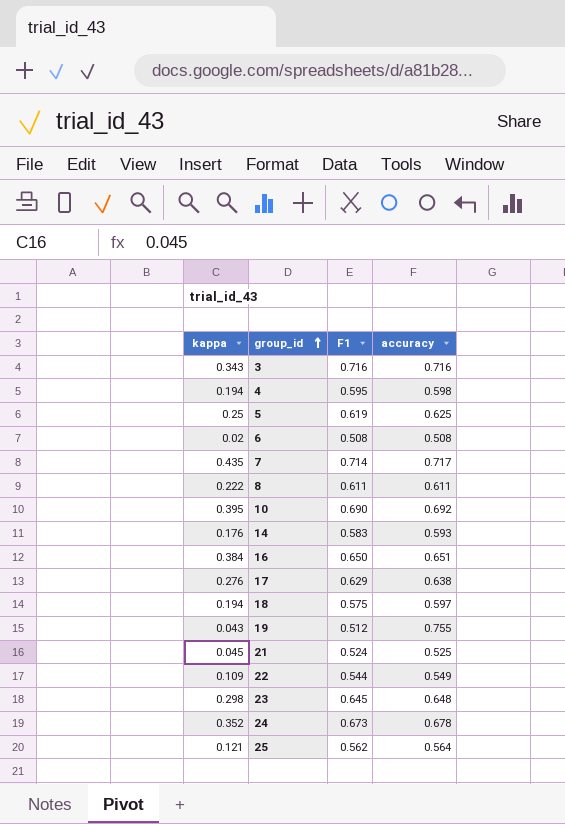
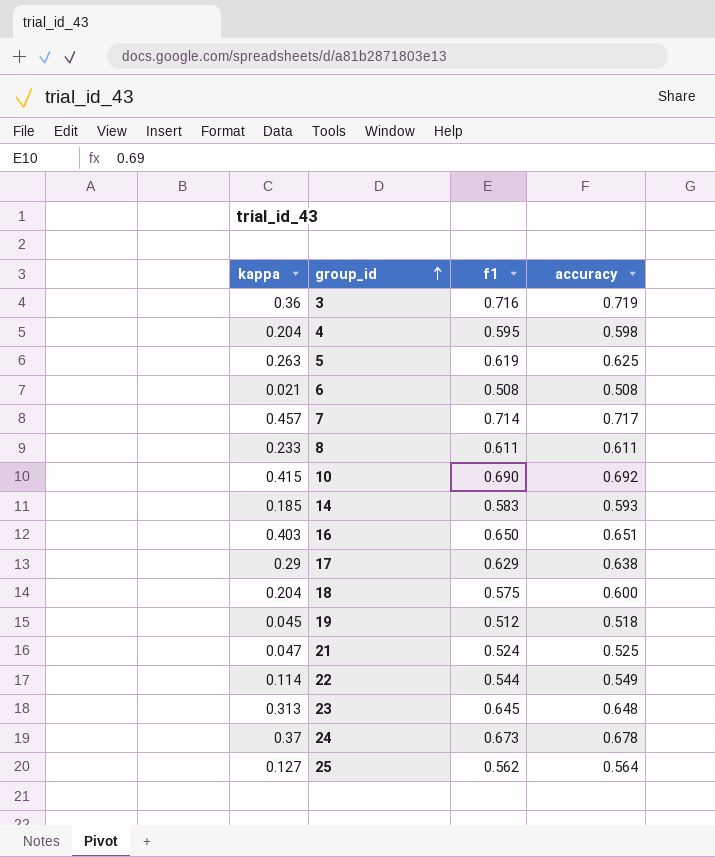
column name: F1 -> f1
3 | kappa: 0.343 -> 0.36
3 | accuracy: 0.716 -> 0.719
4 | kappa: 0.194 -> 0.204
5 | kappa: 0.25 -> 0.263
6 | kappa: 0.02 -> 0.021
7 | kappa: 0.435 -> 0.457
8 | kappa: 0.222 -> 0.233
10 | kappa: 0.395 -> 0.415
14 | kappa: 0.176 -> 0.185
16 | kappa: 0.384 -> 0.403
17 | kappa: 0.276 -> 0.29
18 | kappa: 0.194 -> 0.204
18 | accuracy: 0.597 -> 0.600
19 | kappa: 0.043 -> 0.045
19 | accuracy: 0.755 -> 0.518
21 | kappa: 0.045 -> 0.047
22 | kappa: 0.109 -> 0.114
23 | kappa: 0.298 -> 0.313
24 | kappa: 0.352 -> 0.37
25 | kappa: 0.121 -> 0.127

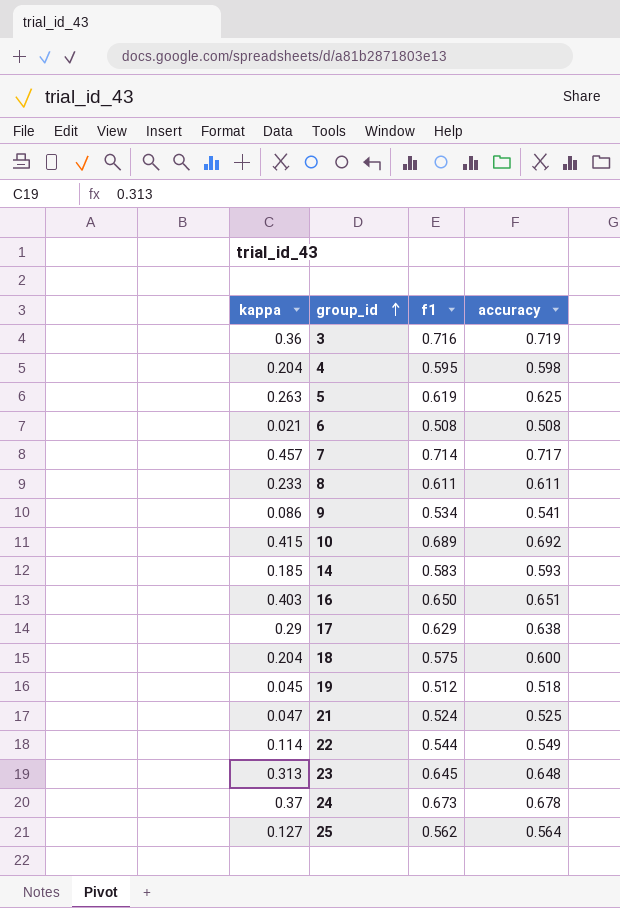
row 9: none -> 0.086 | 0.534 | 0.541
10 | f1: 0.690 -> 0.689

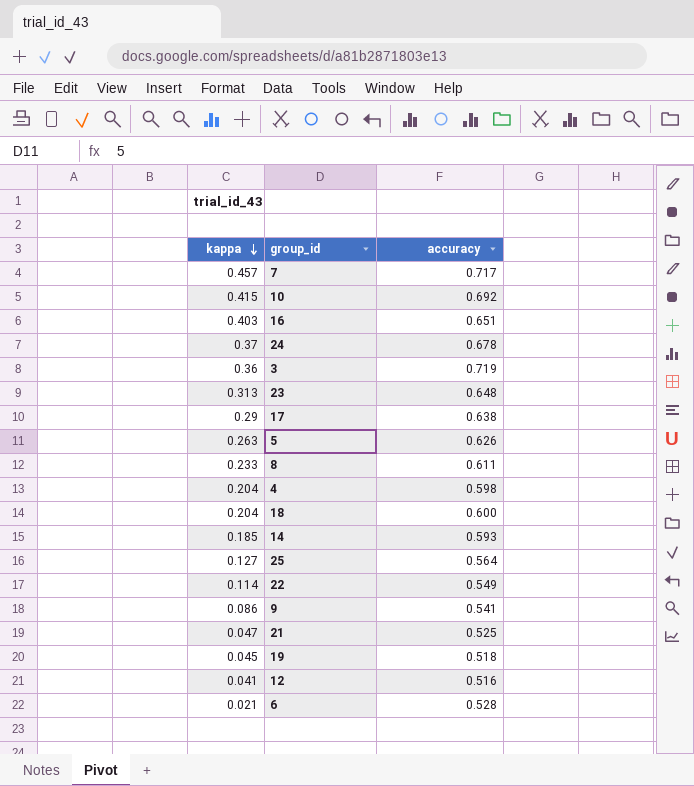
row order: group_id ascending -> kappa descending
column f1 | position: 3 -> none
5 | accuracy: 0.625 -> 0.626
row 12: none -> 0.041 | 0.516
6 | accuracy: 0.508 -> 0.528

